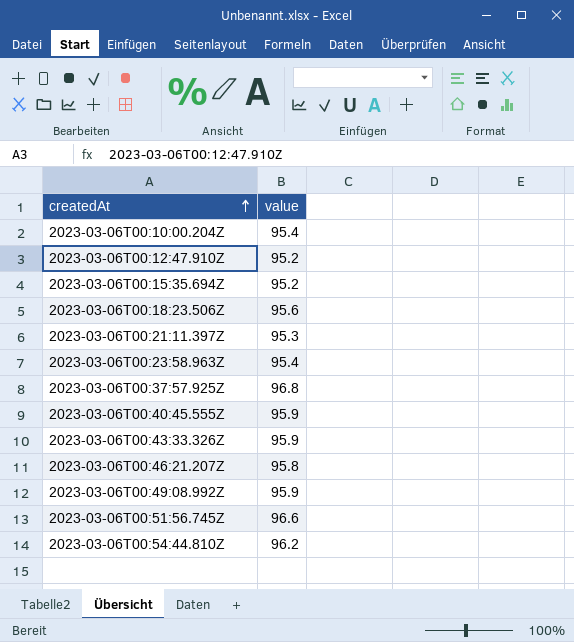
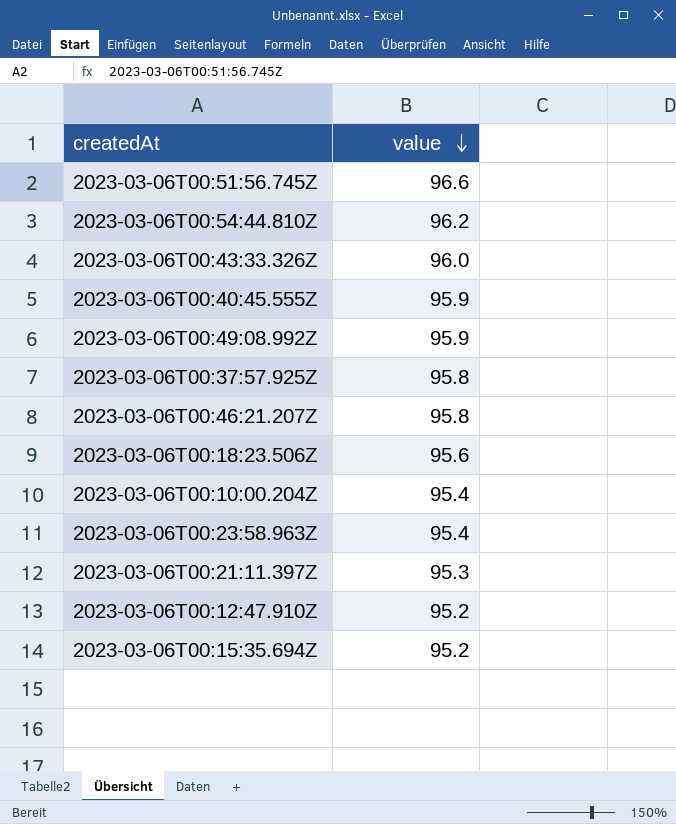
row order: createdAt ascending -> value descending
2023-03-06T00:43:33.326Z | value: 95.9 -> 96.0
2023-03-06T00:37:57.925Z | value: 96.8 -> 95.8

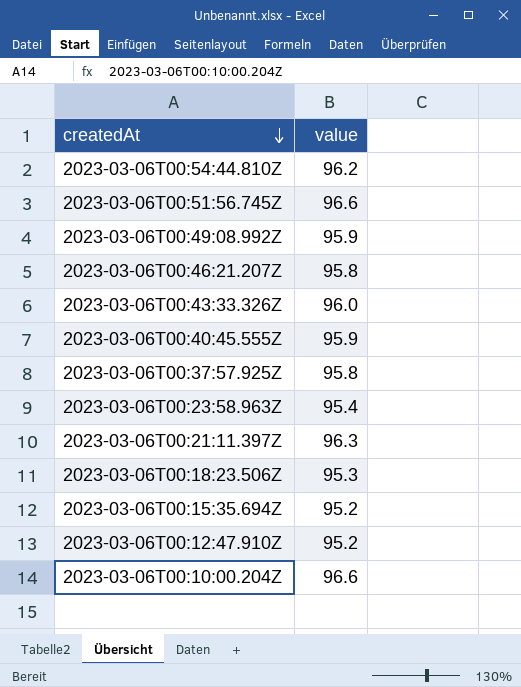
row order: value descending -> createdAt descending
2023-03-06T00:21:11.397Z | value: 95.3 -> 96.3
2023-03-06T00:18:23.506Z | value: 95.6 -> 95.3
2023-03-06T00:10:00.204Z | value: 95.4 -> 96.6

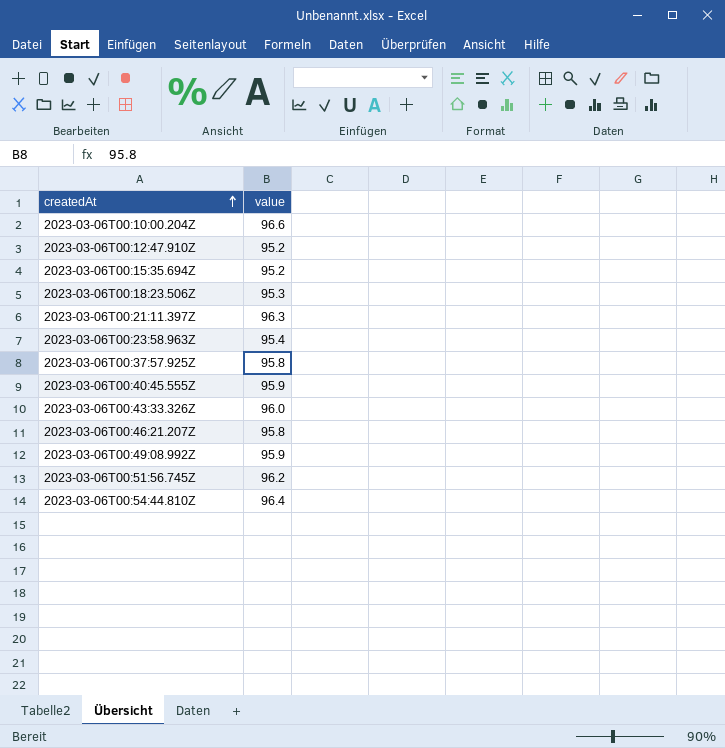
row order: createdAt descending -> createdAt ascending
2023-03-06T00:51:56.745Z | value: 96.6 -> 96.2
2023-03-06T00:54:44.810Z | value: 96.2 -> 96.4

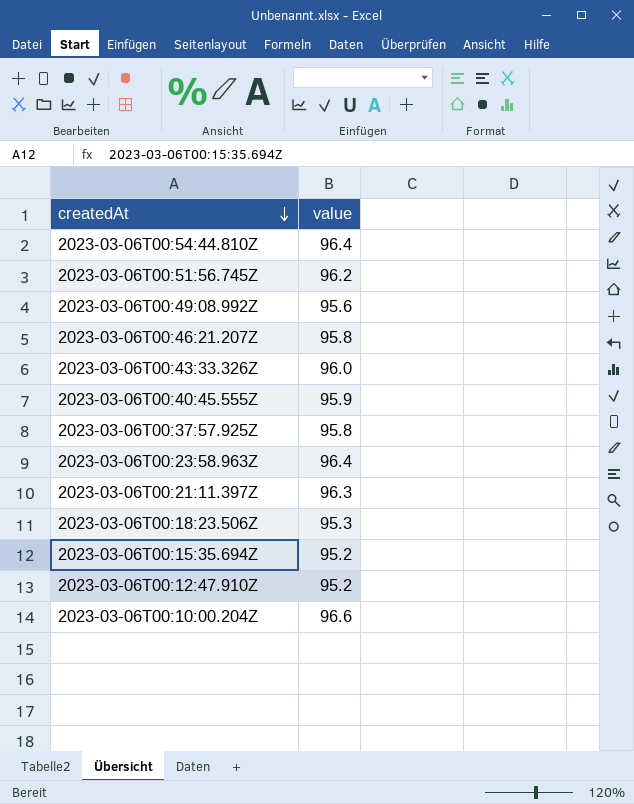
row order: createdAt ascending -> createdAt descending
2023-03-06T00:49:08.992Z | value: 95.9 -> 95.6
2023-03-06T00:23:58.963Z | value: 95.4 -> 96.4

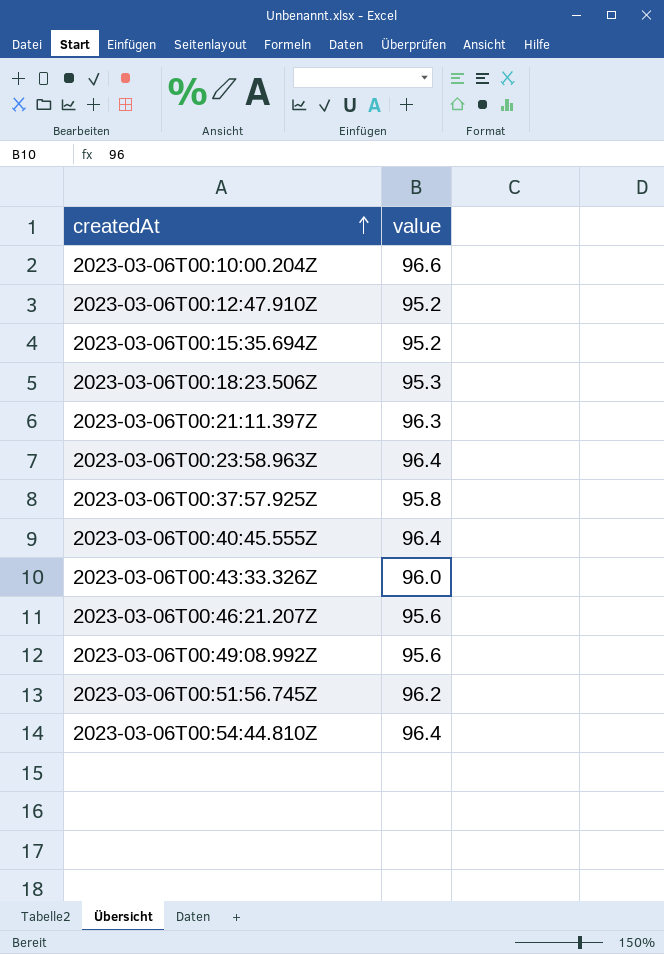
row order: createdAt descending -> createdAt ascending
2023-03-06T00:40:45.555Z | value: 95.9 -> 96.4
2023-03-06T00:46:21.207Z | value: 95.8 -> 95.6

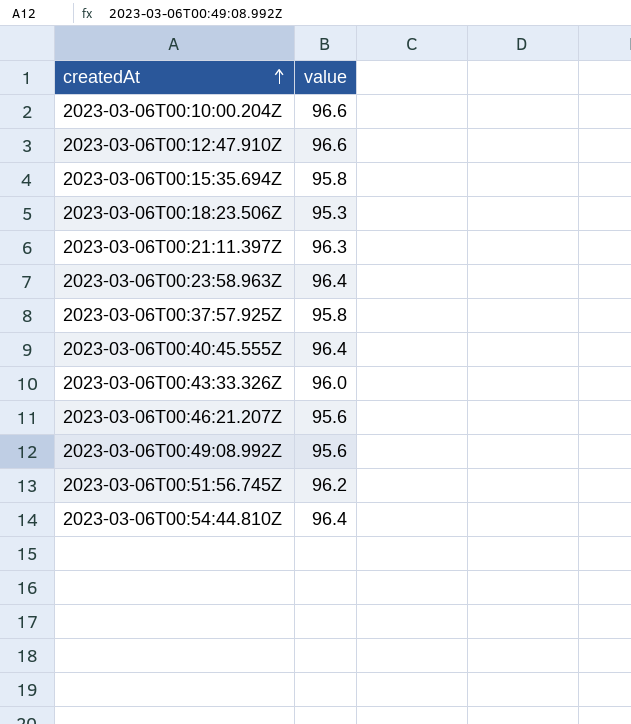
2023-03-06T00:12:47.910Z | value: 95.2 -> 96.6
2023-03-06T00:15:35.694Z | value: 95.2 -> 95.8

